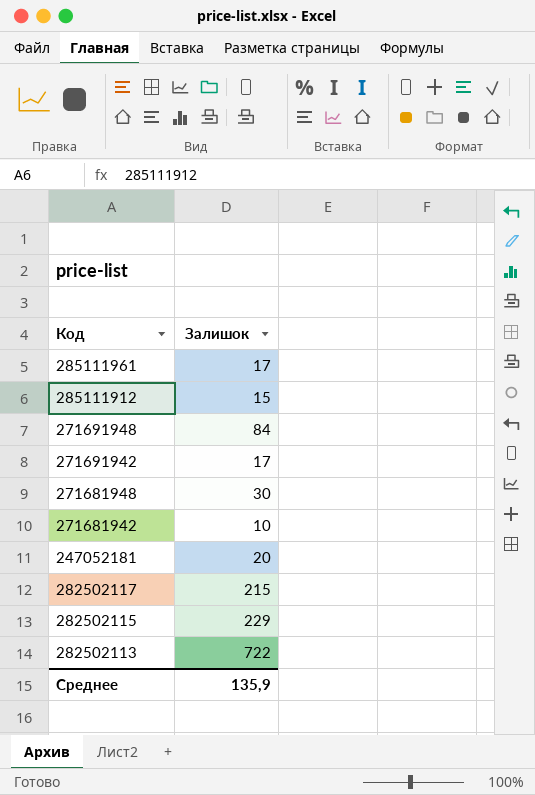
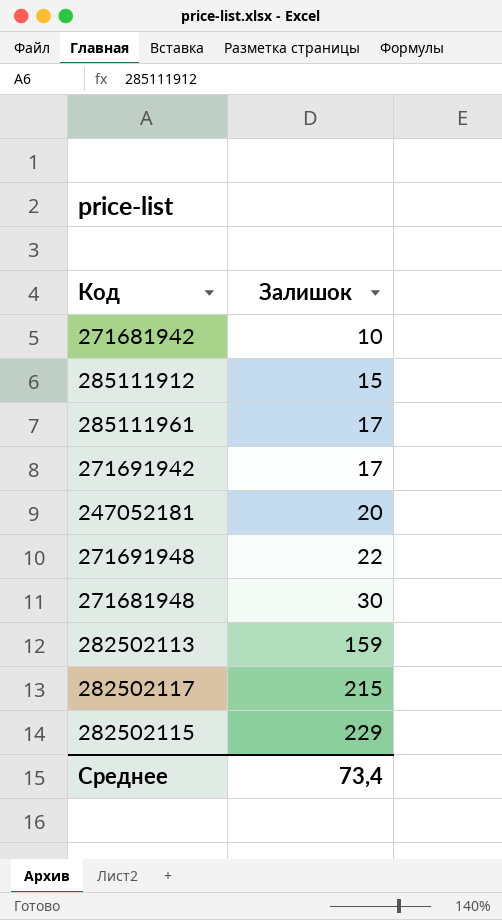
row order: none -> Залишок ascending
271691948 | Залишок: 84 -> 22
282502113 | Залишок: 722 -> 159
Среднее | Залишок: 135,9 -> 73,4

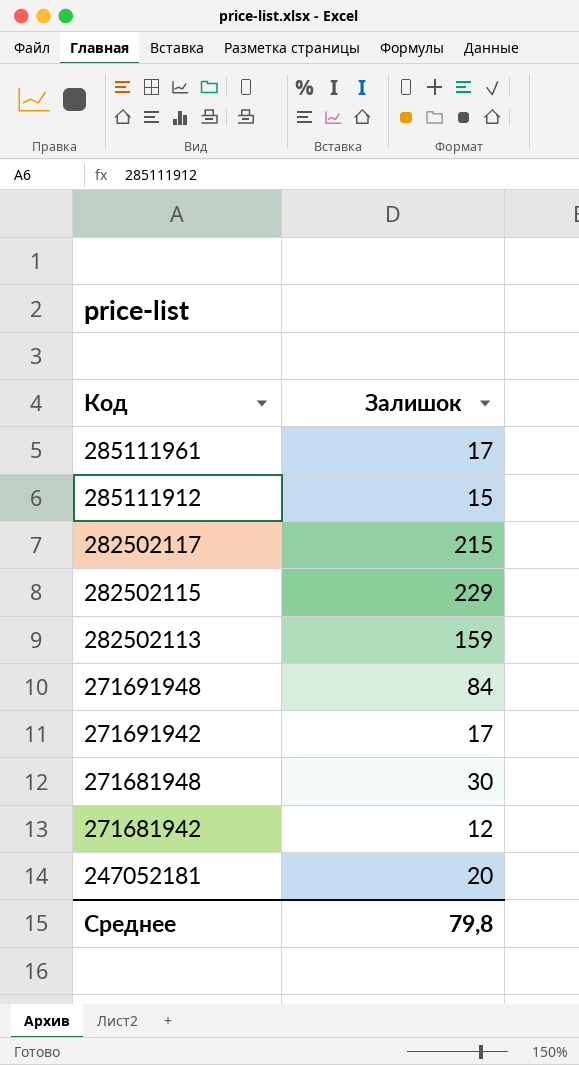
row order: Залишок ascending -> Код descending
271691948 | Залишок: 22 -> 84
271681942 | Залишок: 10 -> 12
Среднее | Залишок: 73,4 -> 79,8

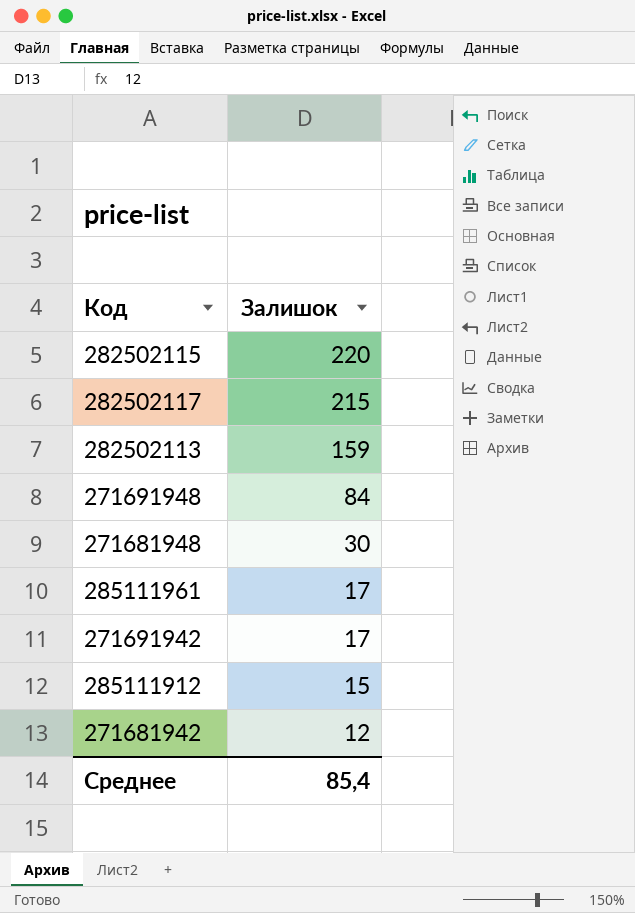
row order: Код descending -> Залишок descending
row 247052181: 20 -> none
282502115 | Залишок: 229 -> 220
Среднее | Залишок: 79,8 -> 85,4

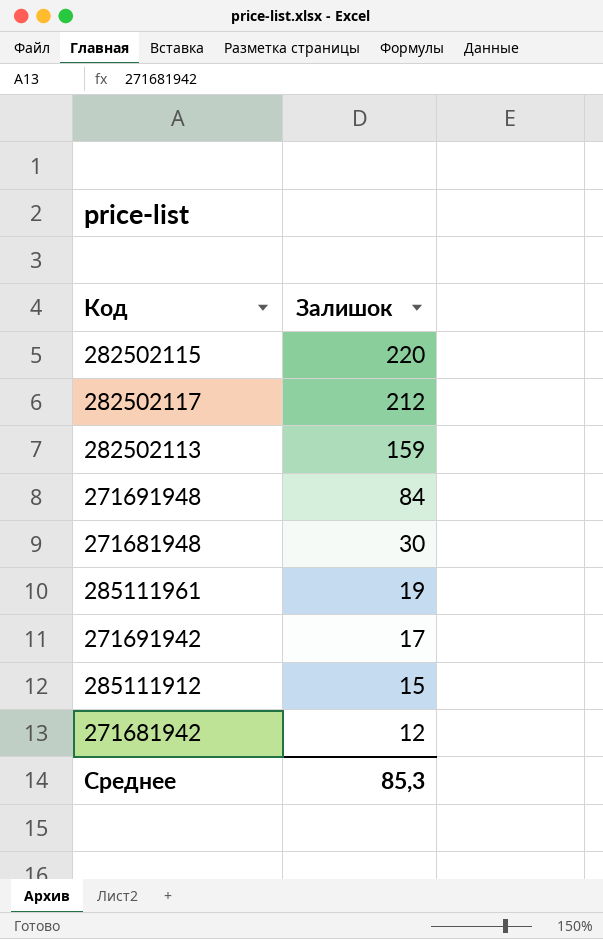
282502117 | Залишок: 215 -> 212
285111961 | Залишок: 17 -> 19
Среднее | Залишок: 85,4 -> 85,3

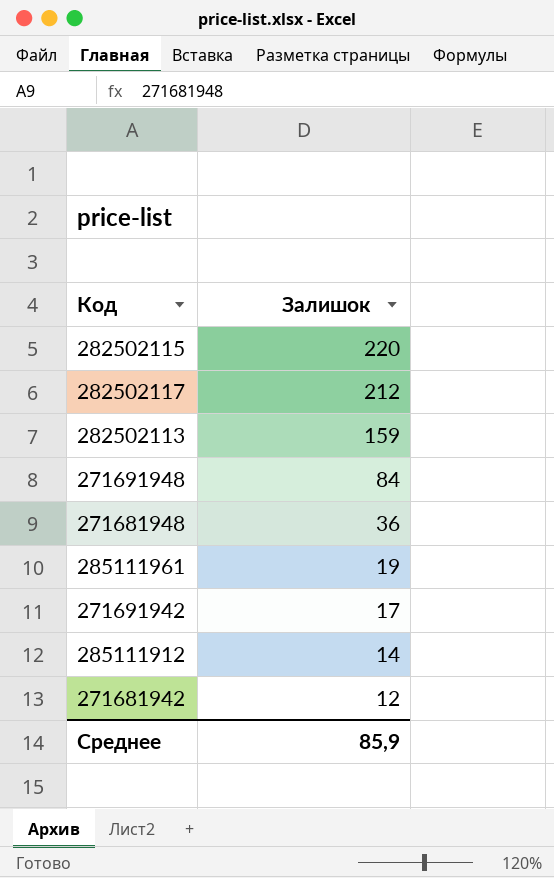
271681948 | Залишок: 30 -> 36
285111912 | Залишок: 15 -> 14
Среднее | Залишок: 85,3 -> 85,9

